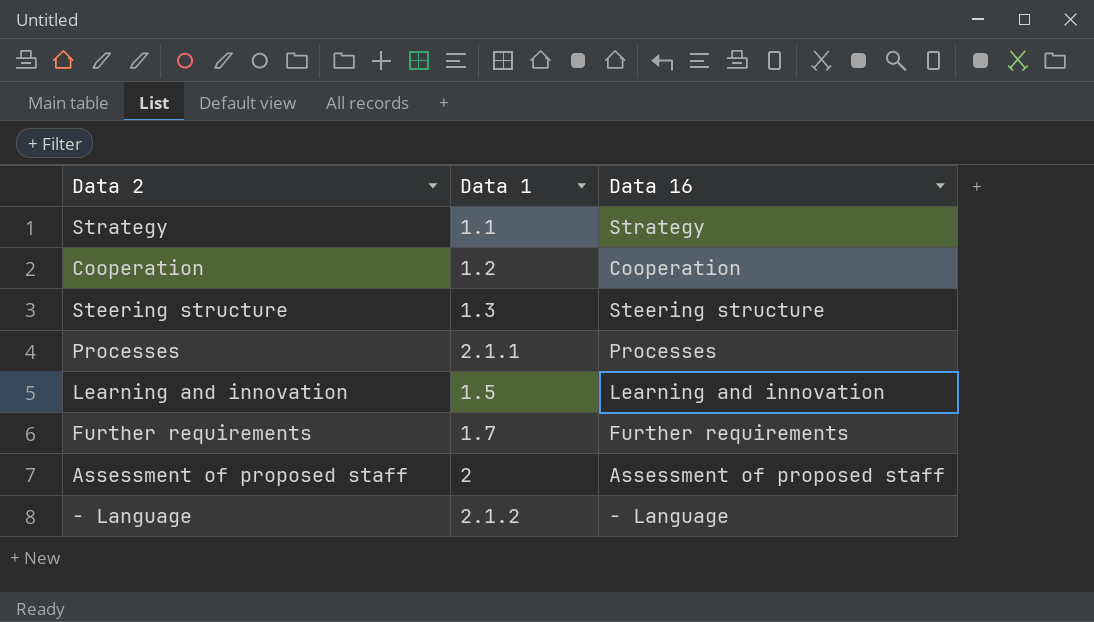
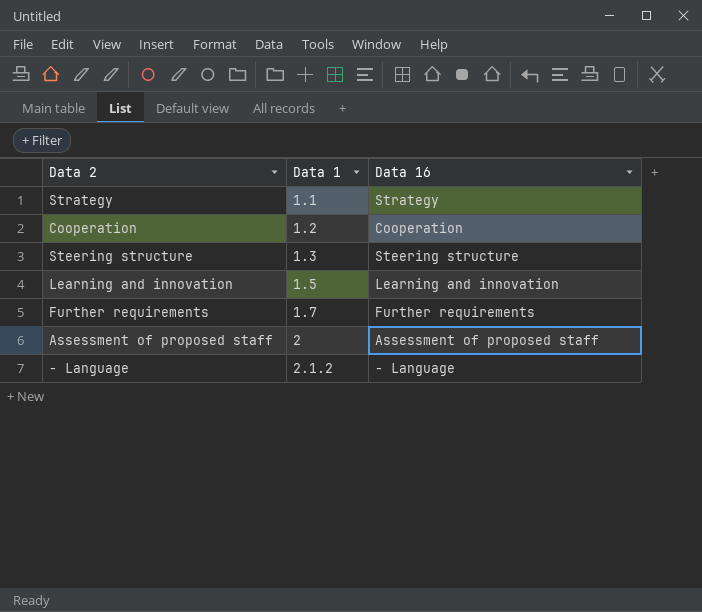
row Processes: 2.1.1 | Processes -> none

